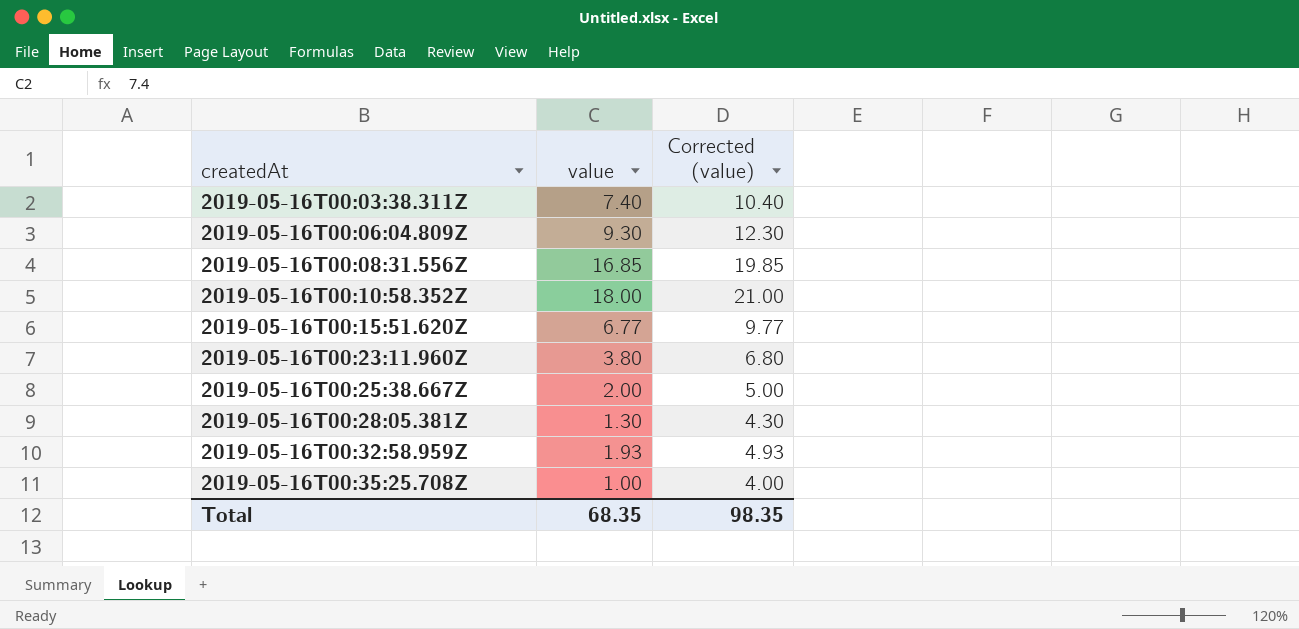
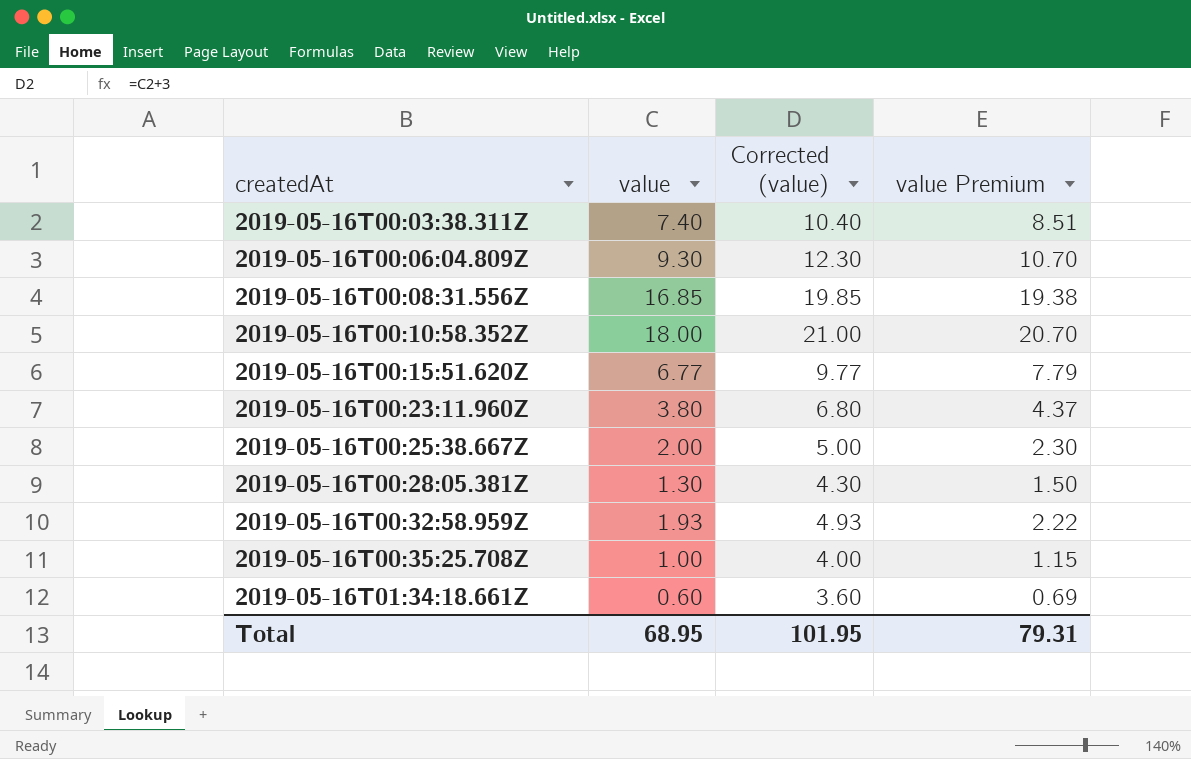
column value Premium | formula: none -> [value] * 1.15
row 2019-05-16T01:34:18.661Z: none -> 0.60 | 3.60 | 0.69
Total | value: 68.35 -> 68.95
Total | Corrected (value): 98.35 -> 101.95

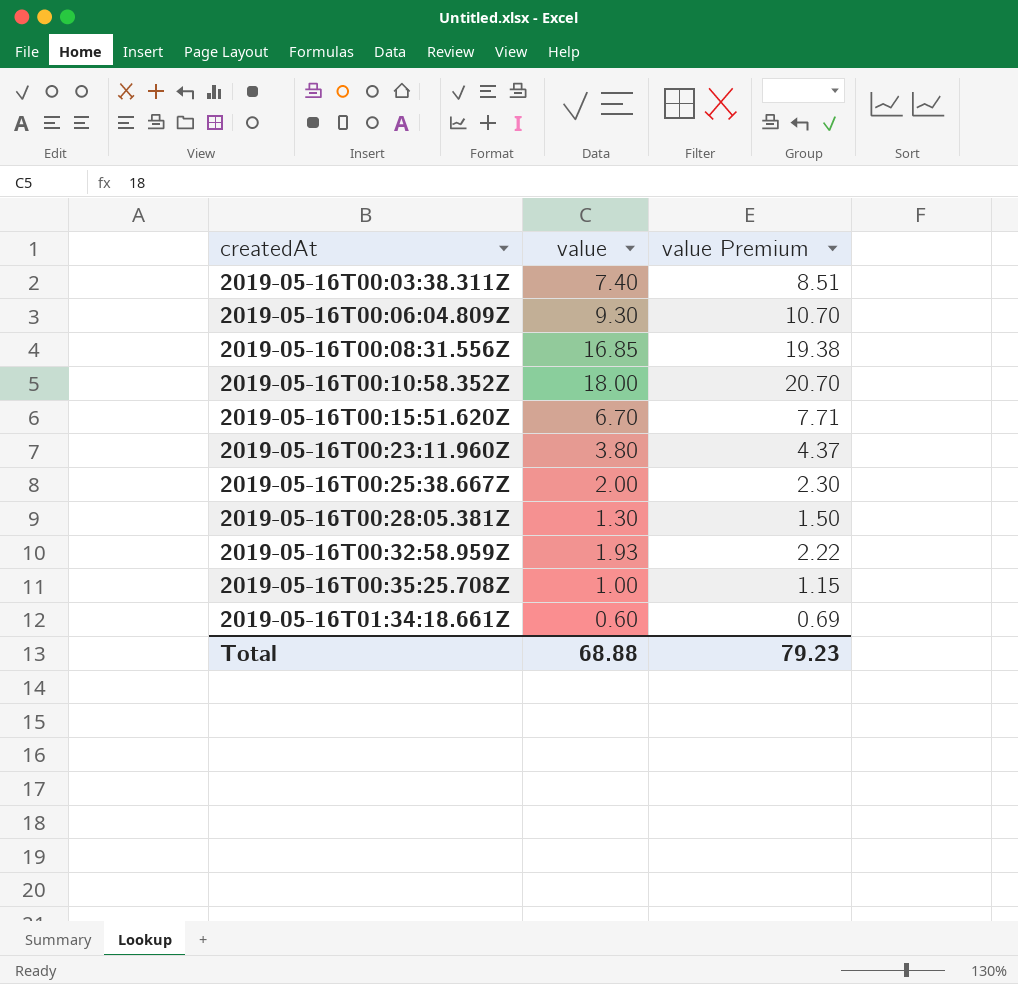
column Corrected (value) | formula: [value] + 3 -> none
2019-05-16T00:15:51.620Z | value: 6.77 -> 6.70
2019-05-16T00:15:51.620Z | value Premium: 7.79 -> 7.71
Total | value: 68.95 -> 68.88
Total | value Premium: 79.31 -> 79.23

